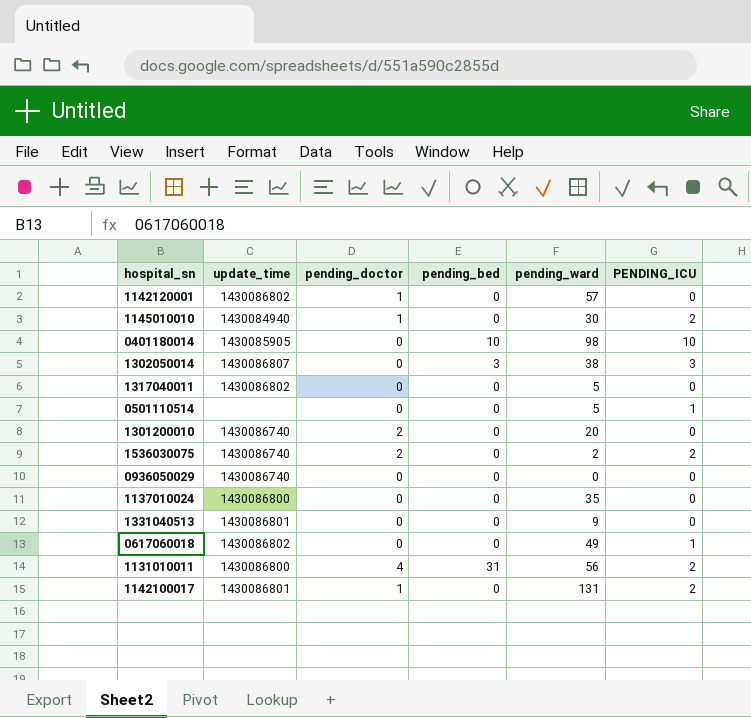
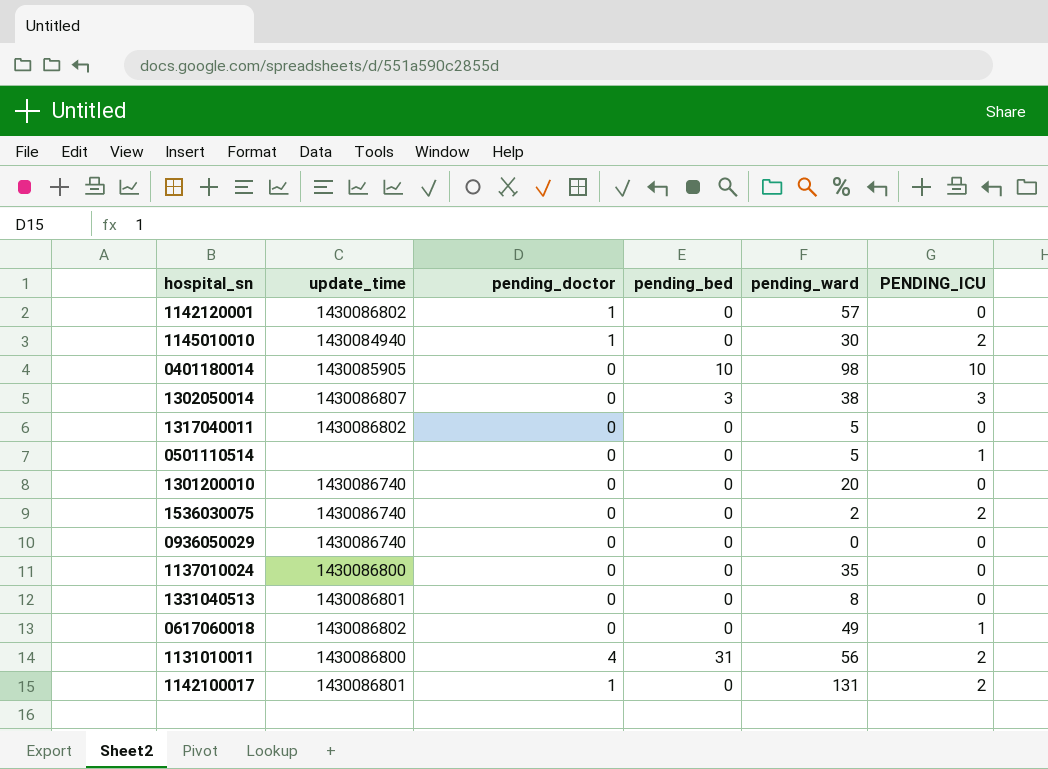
1301200010 | pending_doctor: 2 -> 0
1536030075 | pending_doctor: 2 -> 0
1331040513 | pending_ward: 9 -> 8

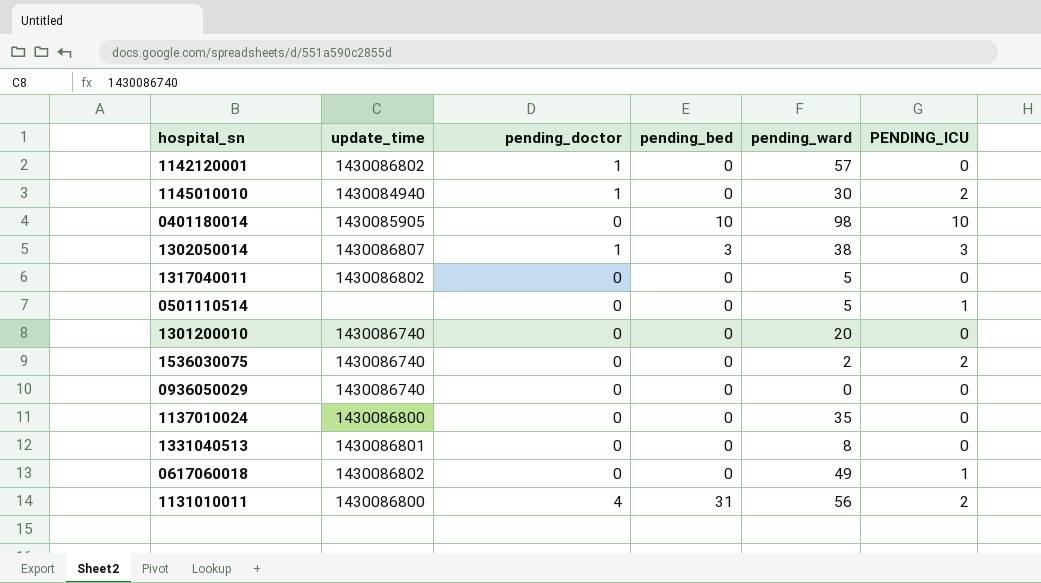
row 1142100017: 1430086801 | 1 | 0 | 131 | 2 -> none
1302050014 | pending_doctor: 0 -> 1

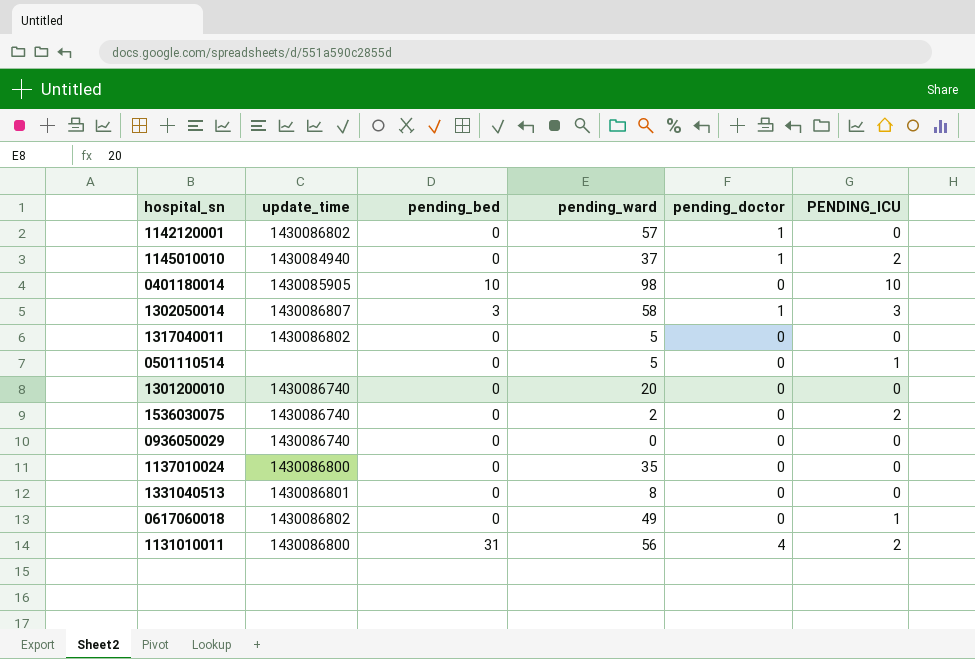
column pending_doctor | position: 3 -> 5
1145010010 | pending_ward: 30 -> 37
1302050014 | pending_ward: 38 -> 58

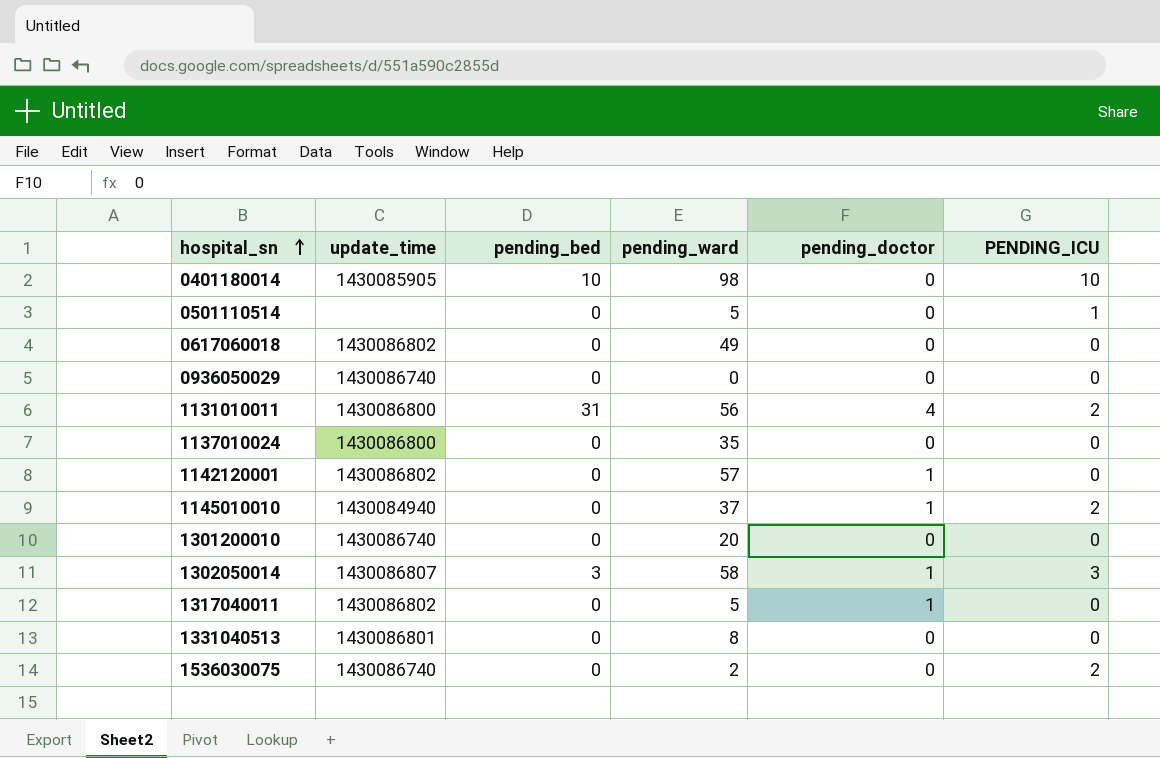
row order: none -> hospital_sn ascending
0617060018 | PENDING_ICU: 1 -> 0
1317040011 | pending_doctor: 0 -> 1

